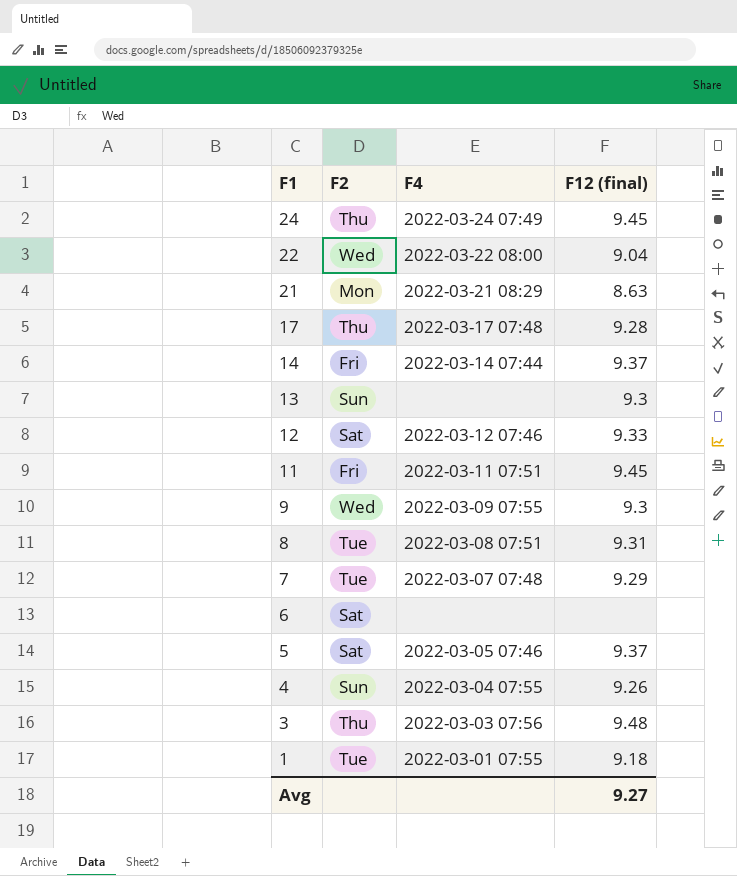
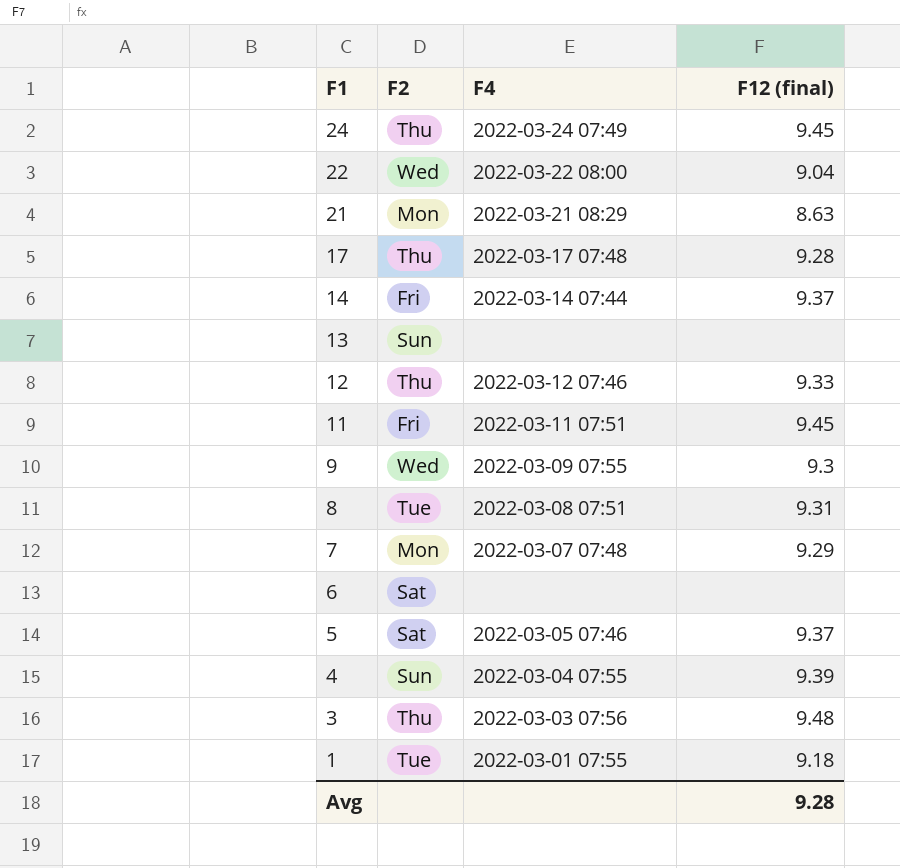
13 | F12 (final): 9.3 -> none
12 | F2: Sat -> Thu
7 | F2: Tue -> Mon
4 | F12 (final): 9.26 -> 9.39
Avg | F12 (final): 9.27 -> 9.28

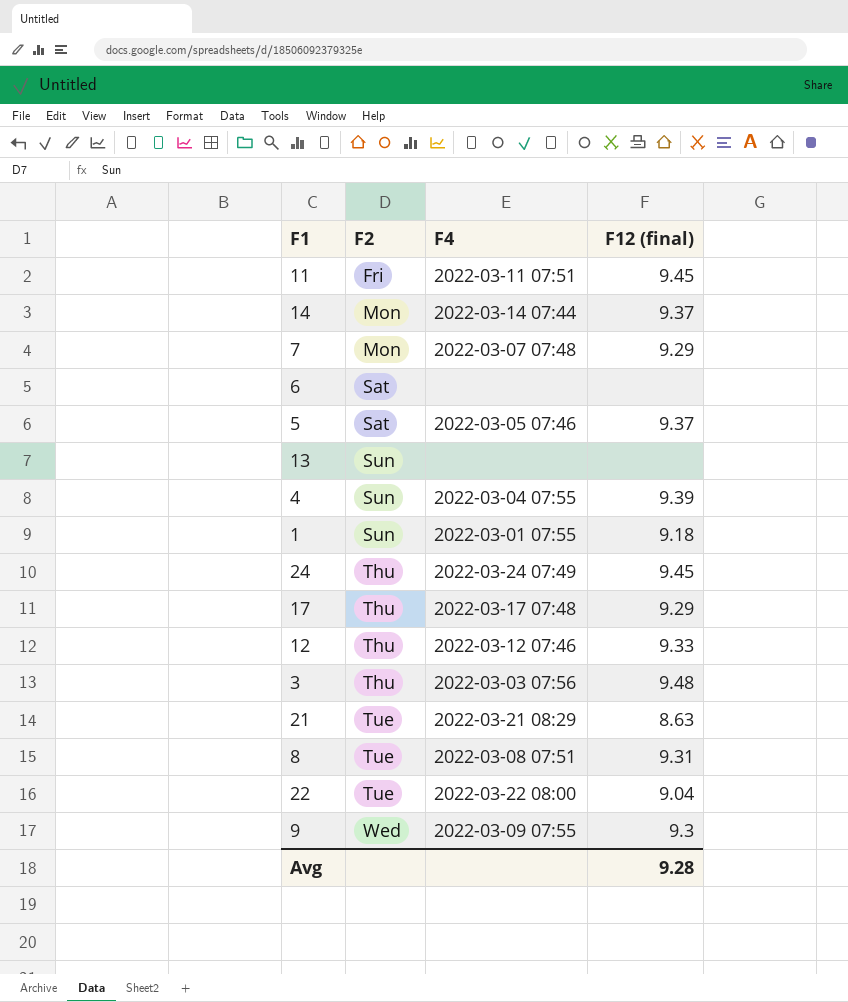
row order: F1 descending -> F2 ascending
14 | F2: Fri -> Mon
1 | F2: Tue -> Sun
17 | F12 (final): 9.28 -> 9.29
21 | F2: Mon -> Tue
22 | F2: Wed -> Tue

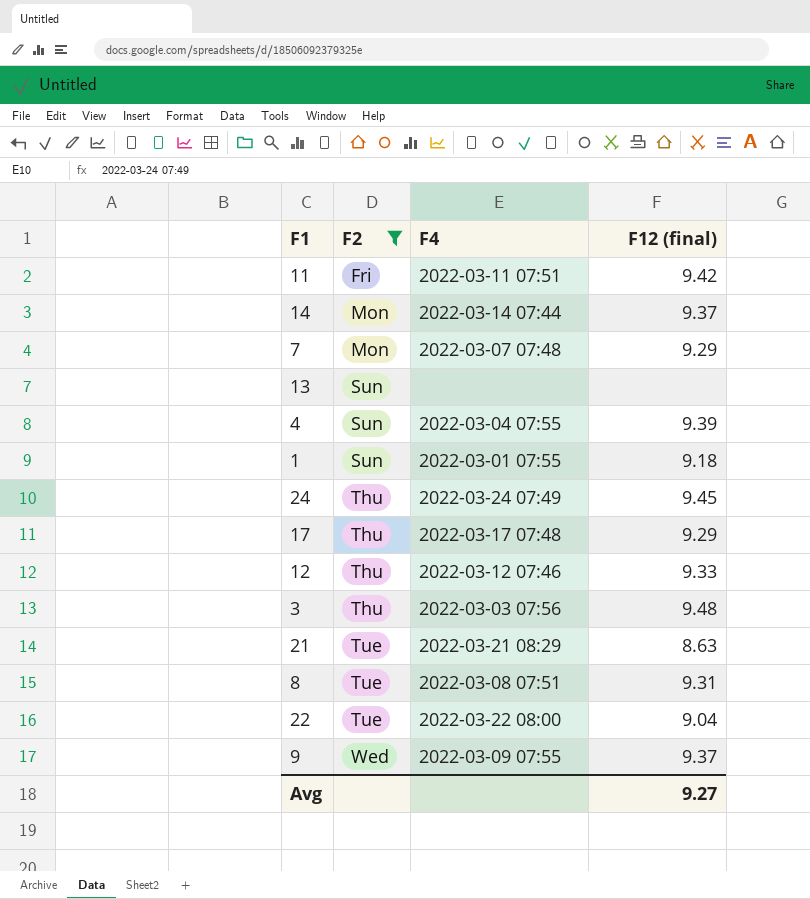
filter: none -> F2 != Sat
11 | F12 (final): 9.45 -> 9.42
9 | F12 (final): 9.3 -> 9.37
Avg | F12 (final): 9.28 -> 9.27

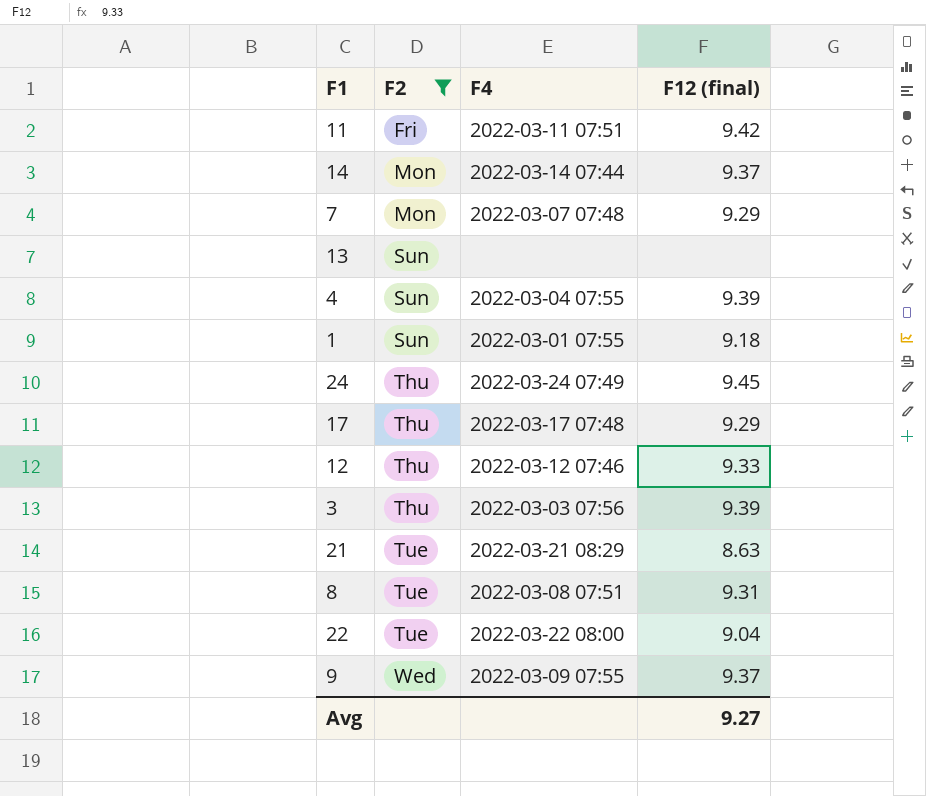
3 | F12 (final): 9.48 -> 9.39

